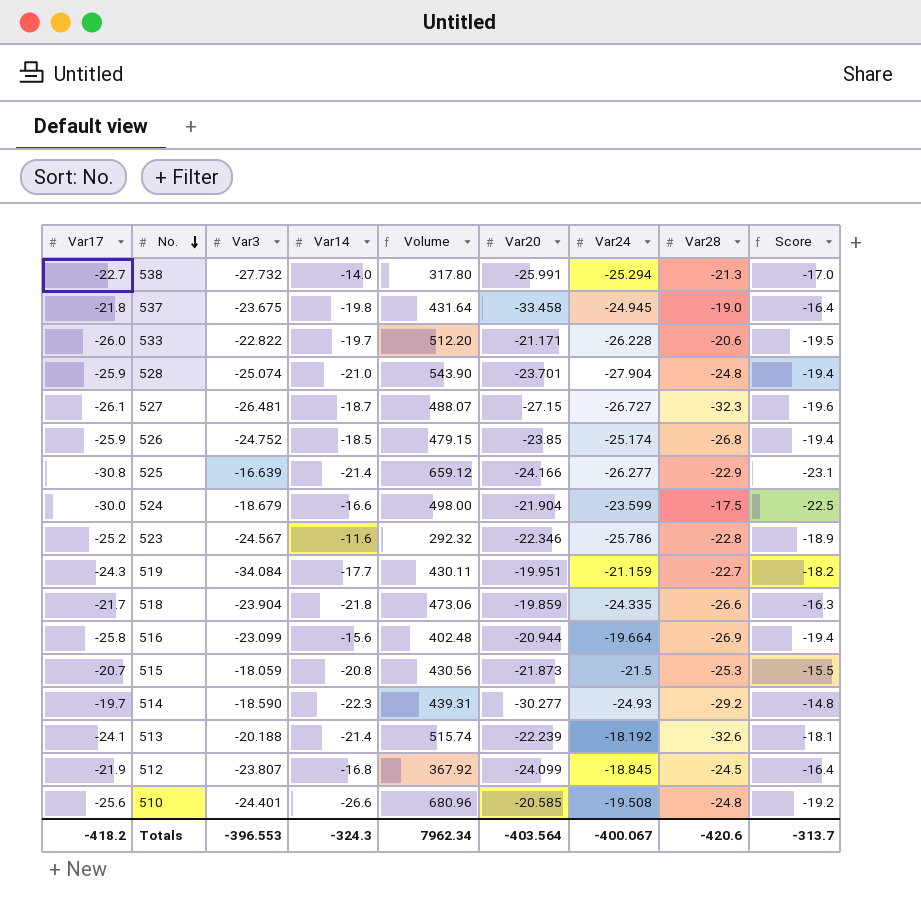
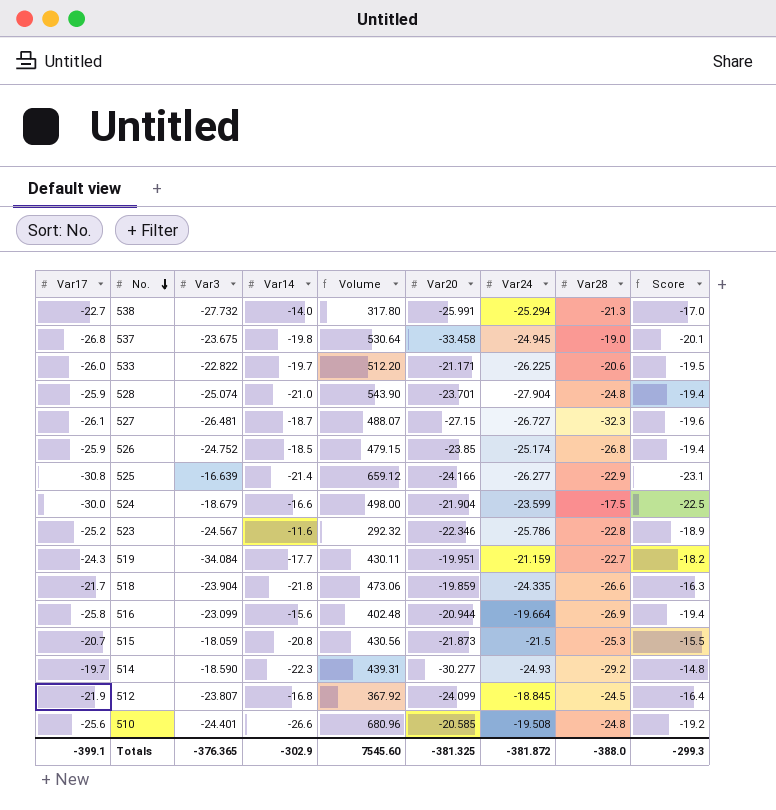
row 513: -24.1 | -20.188 | -21.4 | 515.74 | -22.239 | -18.192 | -32.6 | -18.1 -> none
537 | Var17: -21.8 -> -26.8
537 | Volume: 431.64 -> 530.64
537 | Score: -16.4 -> -20.1
533 | Var24: -26.228 -> -26.225
Totals | Var17: -418.2 -> -399.1
Totals | Var3: -396.553 -> -376.365
Totals | Var14: -324.3 -> -302.9
Totals | Volume: 7962.34 -> 7545.60
Totals | Var20: -403.564 -> -381.325
Totals | Var24: -400.067 -> -381.872
Totals | Var28: -420.6 -> -388.0
Totals | Score: -313.7 -> -299.3

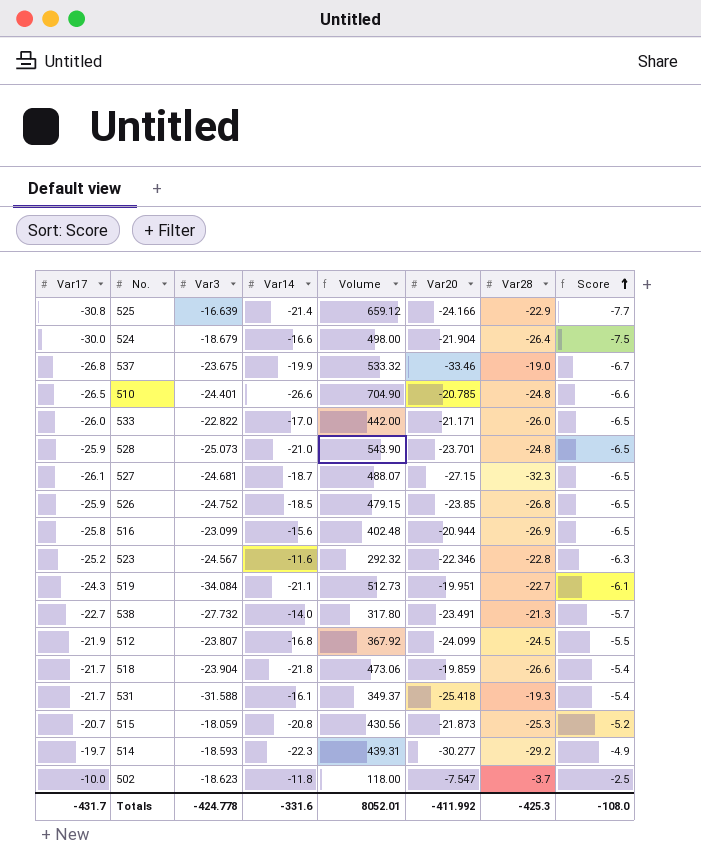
row order: No. descending -> Score ascending
column Var24 | position: 7 -> none
column Score | formula: [Var17] * 0.75 -> [Var17] * 0.25
524 | Var28: -17.5 -> -26.4
537 | Var14: -19.8 -> -19.9
537 | Volume: 530.64 -> 533.32
537 | Var20: -33.458 -> -33.46
510 | Var17: -25.6 -> -26.5
510 | Volume: 680.96 -> 704.90
510 | Var20: -20.585 -> -20.785
533 | Var14: -19.7 -> -17.0
533 | Volume: 512.20 -> 442.00
533 | Var28: -20.6 -> -26.0
528 | Var3: -25.074 -> -25.073
527 | Var3: -26.481 -> -24.681
519 | Var14: -17.7 -> -21.1
519 | Volume: 430.11 -> 512.73
538 | Var20: -25.991 -> -23.491
row 531: none -> -21.7 | -31.588 | -16.1 | 349.37 | -25.418 | -19.3 | -5.4
514 | Var3: -18.590 -> -18.593
row 502: none -> -10.0 | -18.623 | -11.8 | 118.00 | -7.547 | -3.7 | -2.5
Totals | Var17: -399.1 -> -431.7
Totals | Var3: -376.365 -> -424.778
Totals | Var14: -302.9 -> -331.6
Totals | Volume: 7545.60 -> 8052.01
Totals | Var20: -381.325 -> -411.992
Totals | Var28: -388.0 -> -425.3
Totals | Score: -299.3 -> -108.0

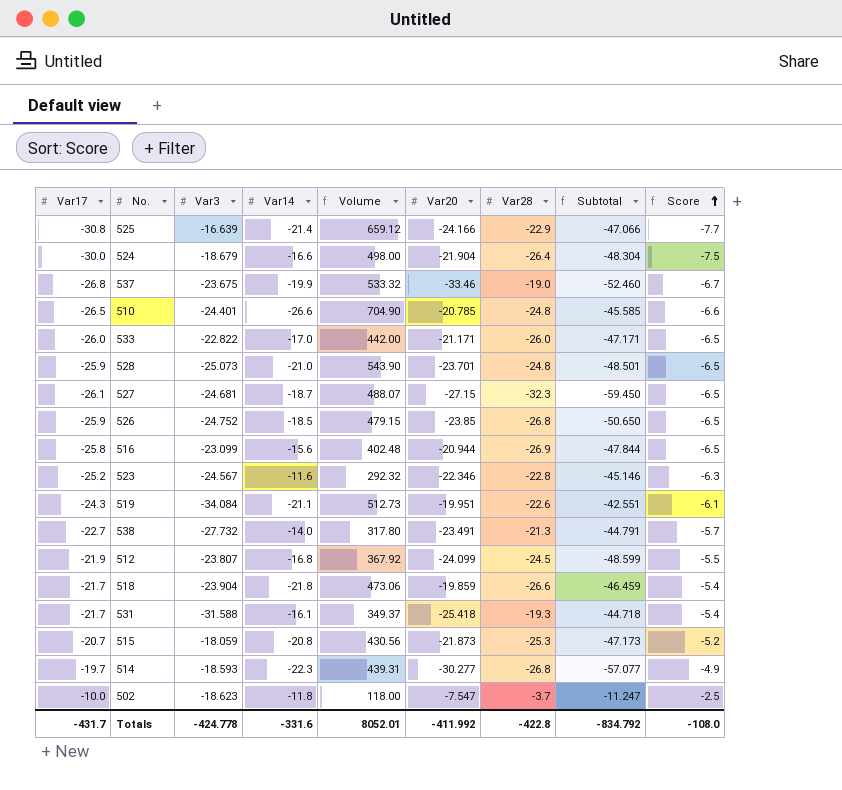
column Subtotal | formula: none -> [Var20] + [Var28]
519 | Var28: -22.7 -> -22.6
514 | Var28: -29.2 -> -26.8
Totals | Var28: -425.3 -> -422.8

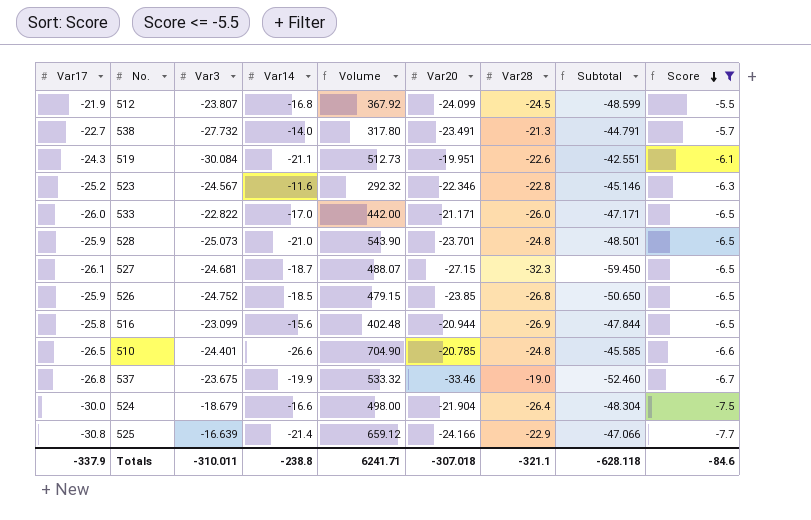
filter: none -> Score <= -5.5
row order: Score ascending -> Score descending
519 | Var3: -34.084 -> -30.084
Totals | Var17: -431.7 -> -337.9
Totals | Var3: -424.778 -> -310.011
Totals | Var14: -331.6 -> -238.8
Totals | Volume: 8052.01 -> 6241.71
Totals | Var20: -411.992 -> -307.018
Totals | Var28: -422.8 -> -321.1
Totals | Subtotal: -834.792 -> -628.118
Totals | Score: -108.0 -> -84.6

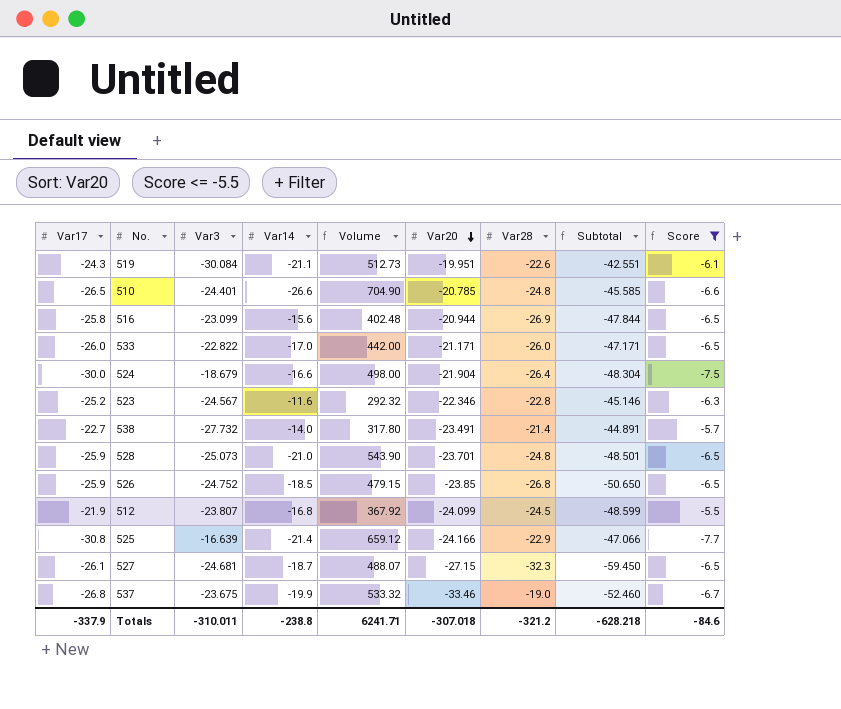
row order: Score descending -> Var20 descending
538 | Var28: -21.3 -> -21.4
538 | Subtotal: -44.791 -> -44.891
Totals | Var28: -321.1 -> -321.2
Totals | Subtotal: -628.118 -> -628.218

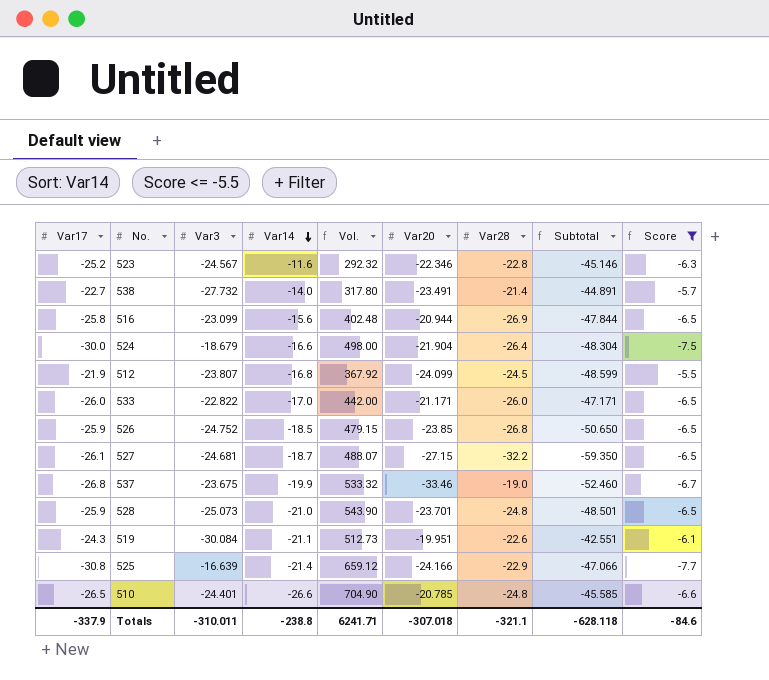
row order: Var20 descending -> Var14 descending
column name: Volume -> Vol.
527 | Var28: -32.3 -> -32.2
527 | Subtotal: -59.450 -> -59.350
Totals | Var28: -321.2 -> -321.1
Totals | Subtotal: -628.218 -> -628.118

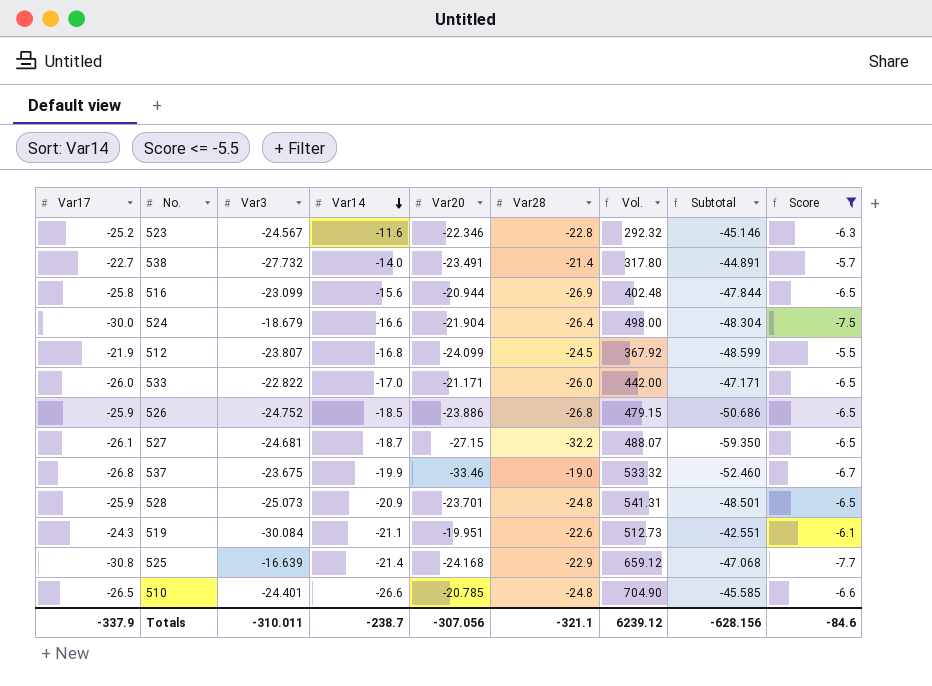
column Vol. | position: 5 -> 7
526 | Var20: -23.85 -> -23.886
526 | Subtotal: -50.650 -> -50.686
528 | Var14: -21.0 -> -20.9
528 | Vol.: 543.90 -> 541.31
525 | Var20: -24.166 -> -24.168
525 | Subtotal: -47.066 -> -47.068
Totals | Var14: -238.8 -> -238.7
Totals | Var20: -307.018 -> -307.056
Totals | Vol.: 6241.71 -> 6239.12
Totals | Subtotal: -628.118 -> -628.156

